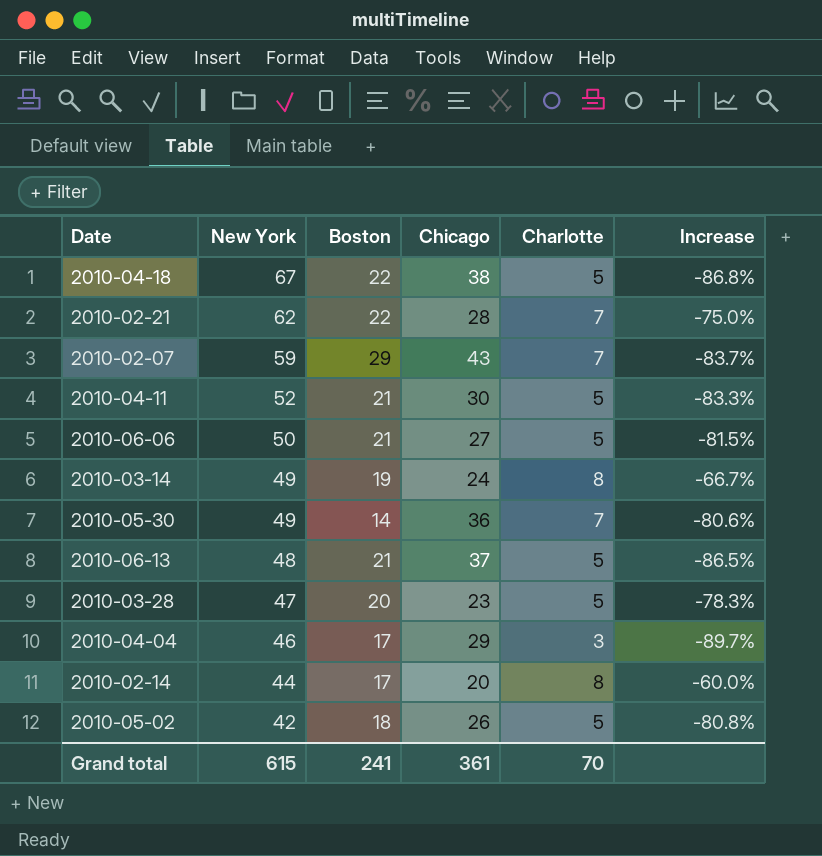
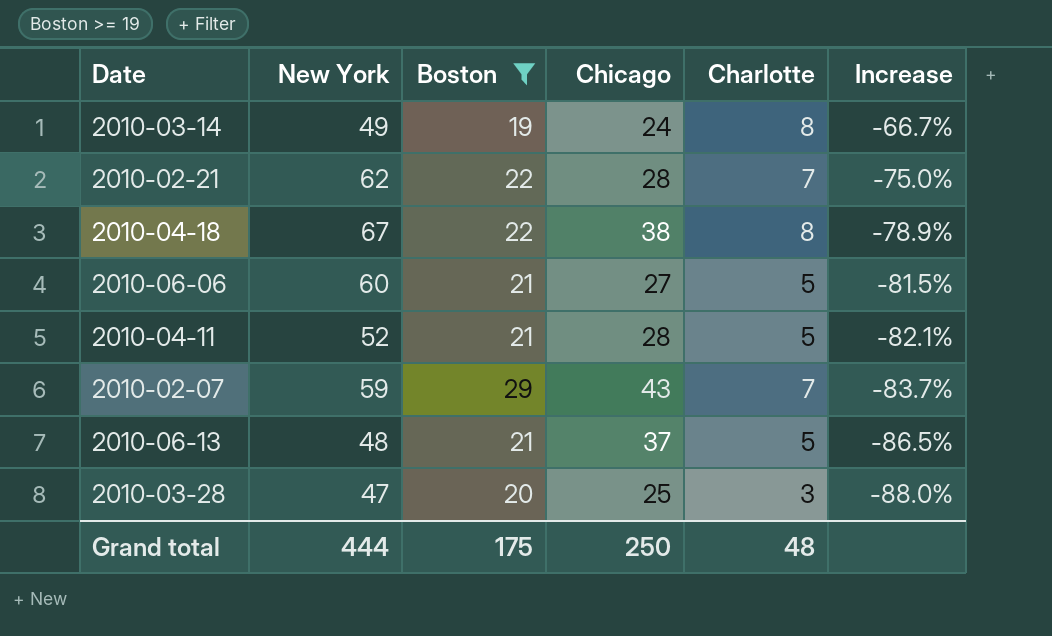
filter: none -> Boston >= 19
row order: New York descending -> Increase descending
2010-04-18 | Charlotte: 5 -> 8
2010-04-18 | Increase: -86.8% -> -78.9%
2010-06-06 | New York: 50 -> 60
2010-04-11 | Chicago: 30 -> 28
2010-04-11 | Increase: -83.3% -> -82.1%
2010-03-28 | Chicago: 23 -> 25
2010-03-28 | Charlotte: 5 -> 3
2010-03-28 | Increase: -78.3% -> -88.0%
Grand total | New York: 615 -> 444
Grand total | Boston: 241 -> 175
Grand total | Chicago: 361 -> 250
Grand total | Charlotte: 70 -> 48

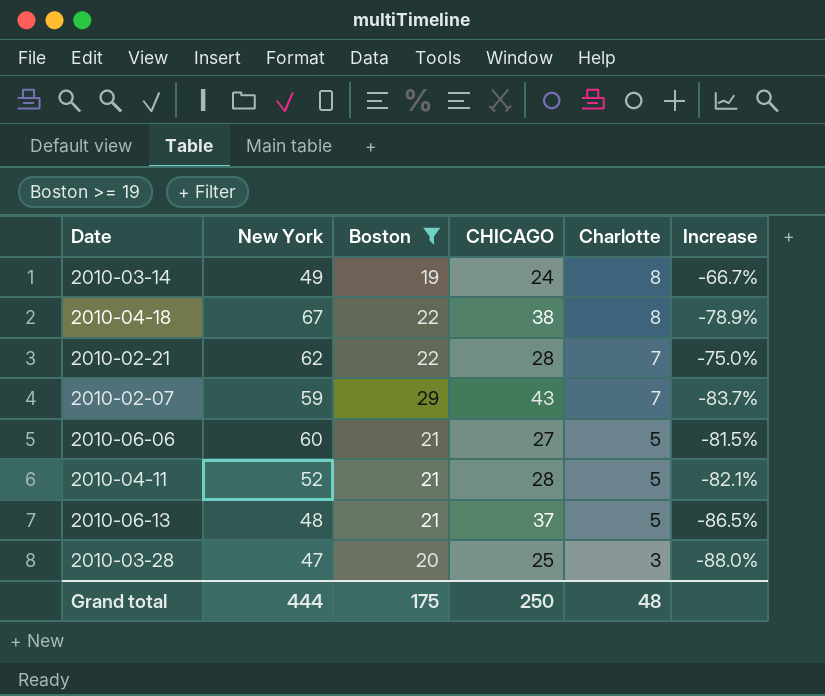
row order: Increase descending -> Charlotte descending
column name: Chicago -> CHICAGO

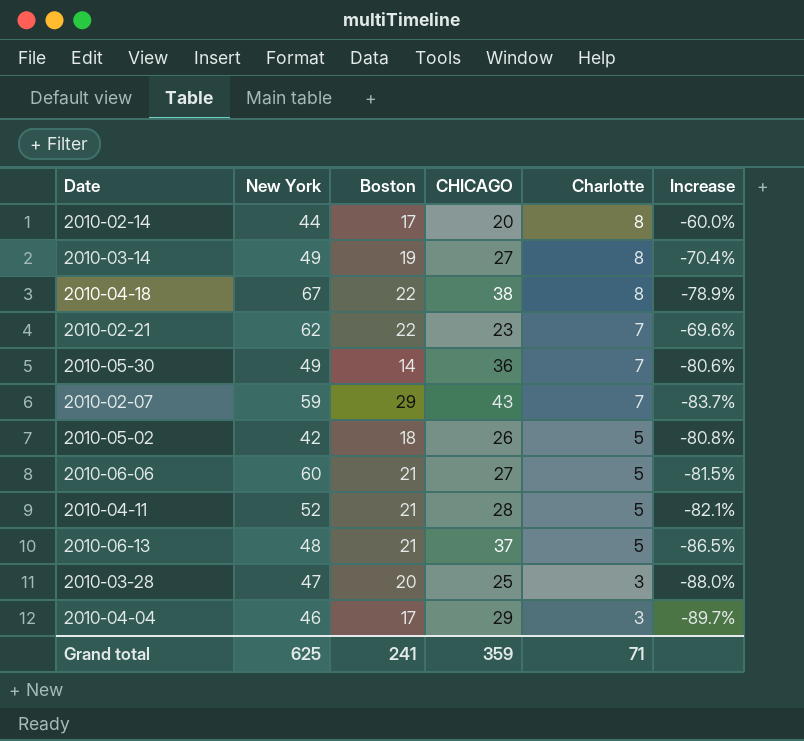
filter: Boston >= 19 -> none
2010-03-14 | CHICAGO: 24 -> 27
2010-03-14 | Increase: -66.7% -> -70.4%
2010-02-21 | CHICAGO: 28 -> 23
2010-02-21 | Increase: -75.0% -> -69.6%
Grand total | New York: 444 -> 625
Grand total | Boston: 175 -> 241
Grand total | CHICAGO: 250 -> 359
Grand total | Charlotte: 48 -> 71

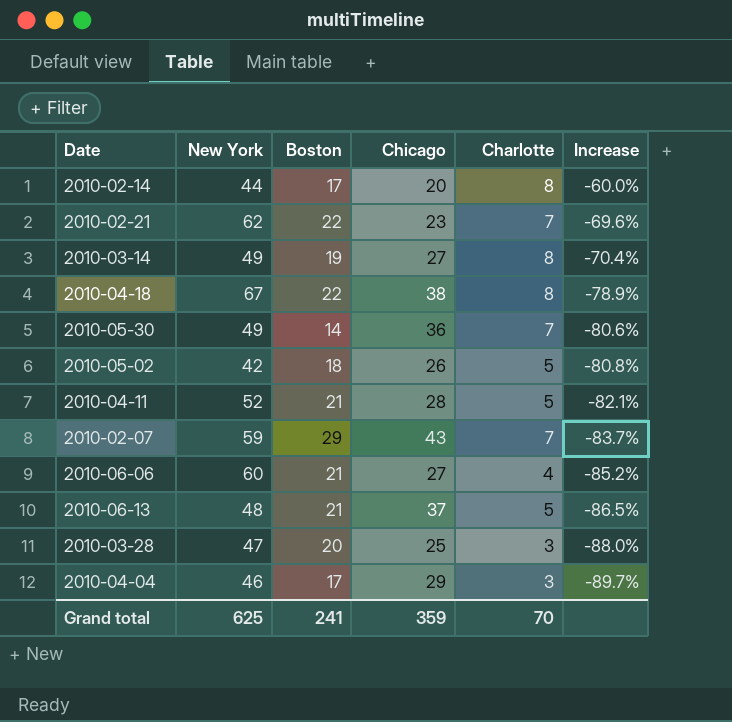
row order: Charlotte descending -> Increase descending
column name: CHICAGO -> Chicago
2010-06-06 | Charlotte: 5 -> 4
2010-06-06 | Increase: -81.5% -> -85.2%
Grand total | Charlotte: 71 -> 70

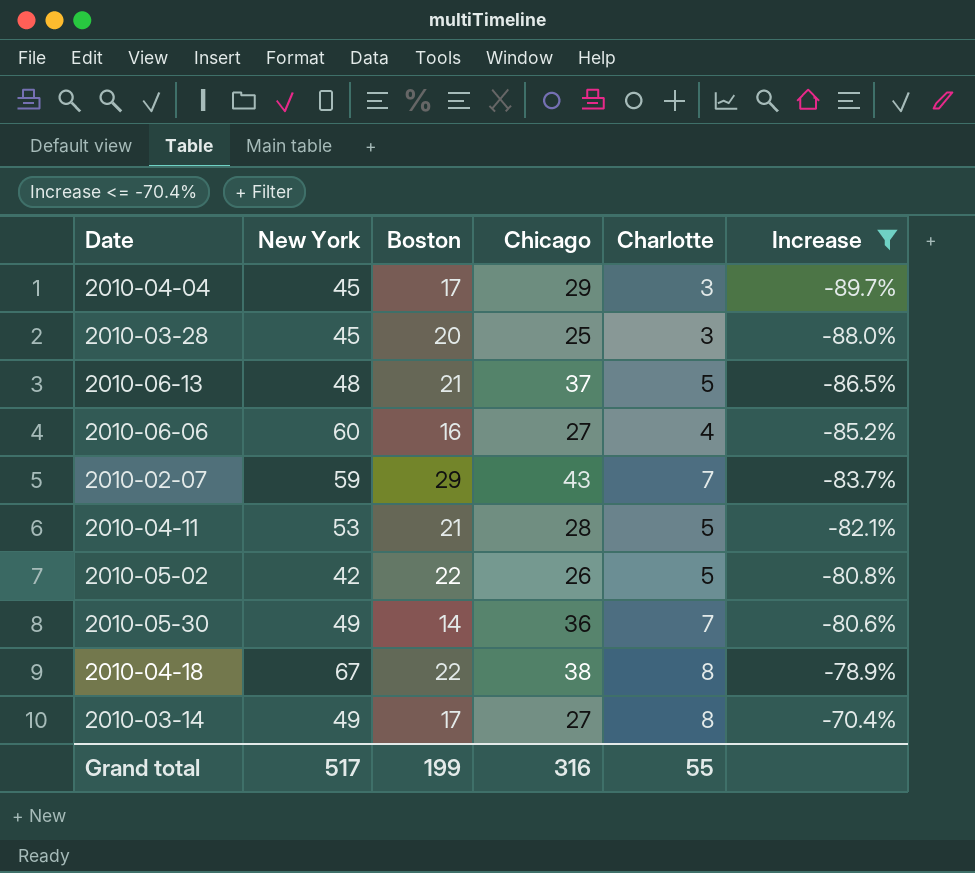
filter: none -> Increase <= -70.4%
row order: Increase descending -> Increase ascending
2010-04-04 | New York: 46 -> 45
2010-03-28 | New York: 47 -> 45
2010-06-06 | Boston: 21 -> 16
2010-04-11 | New York: 52 -> 53
2010-05-02 | Boston: 18 -> 22
2010-03-14 | Boston: 19 -> 17
Grand total | New York: 625 -> 517
Grand total | Boston: 241 -> 199
Grand total | Chicago: 359 -> 316
Grand total | Charlotte: 70 -> 55

